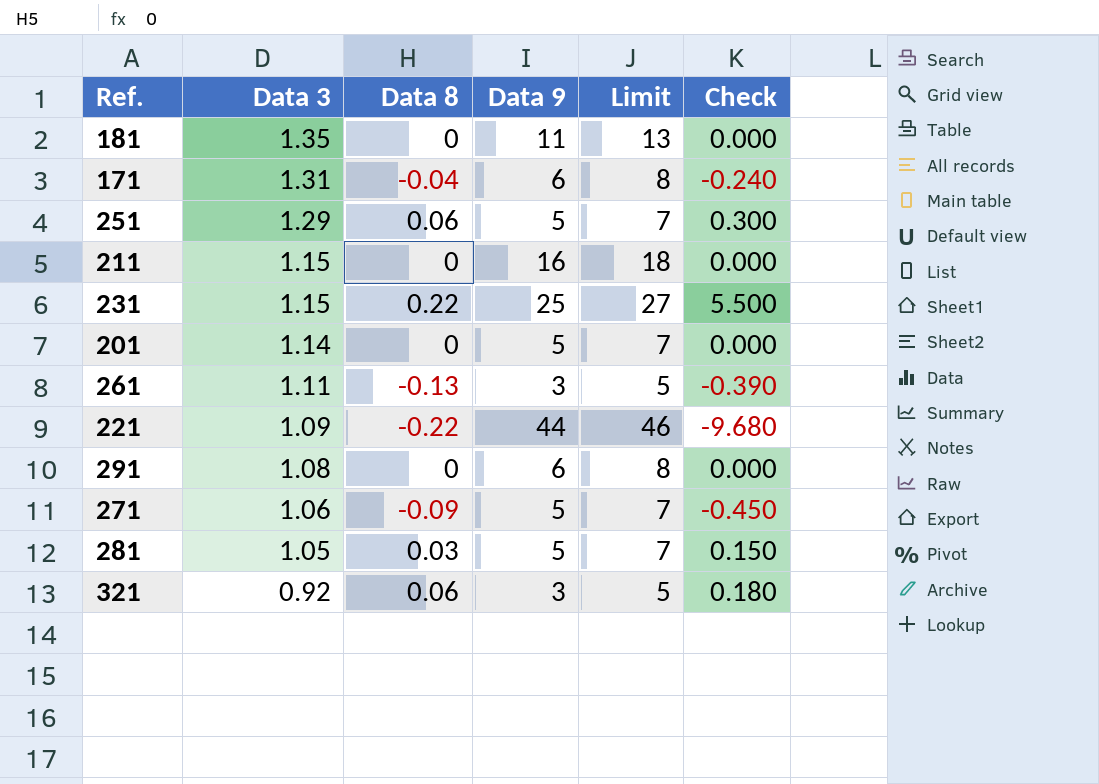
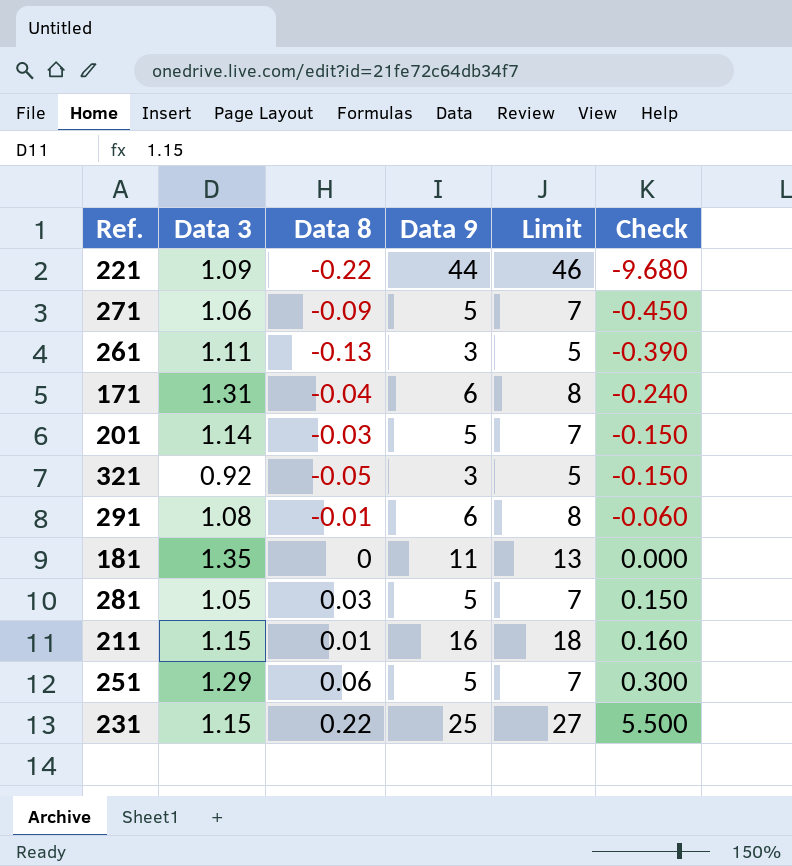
row order: Data 3 descending -> Check ascending
201 | Data 8: 0 -> -0.03
201 | Check: 0.000 -> -0.150
321 | Data 8: 0.06 -> -0.05
321 | Check: 0.180 -> -0.150
291 | Data 8: 0 -> -0.01
291 | Check: 0.000 -> -0.060
211 | Data 8: 0 -> 0.01
211 | Check: 0.000 -> 0.160

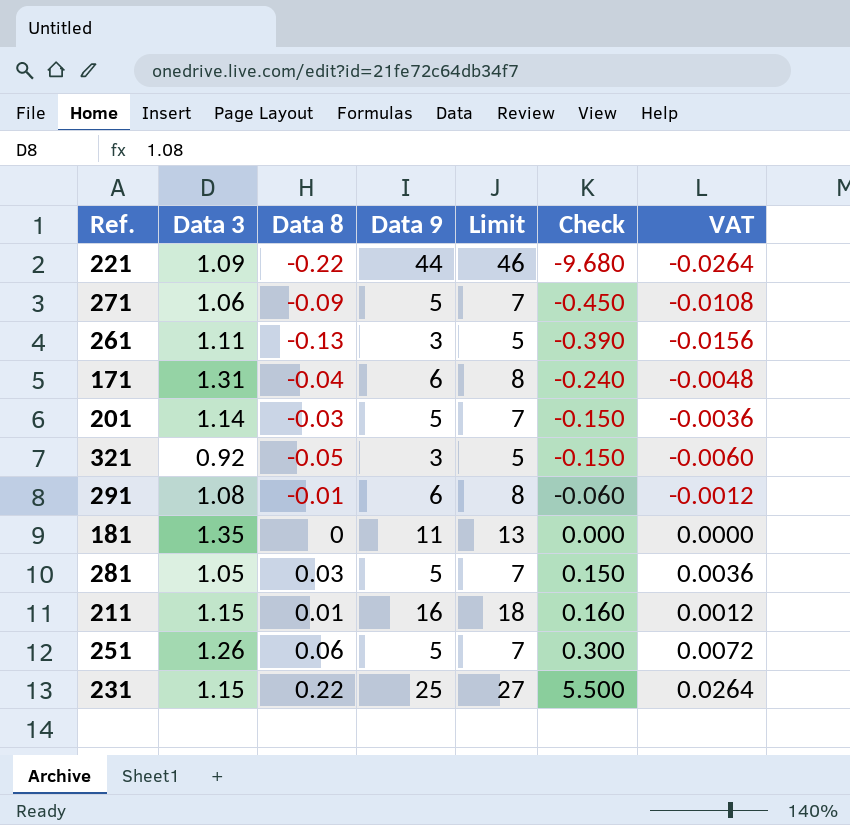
column VAT | formula: none -> [Data 8] * 0.12
251 | Data 3: 1.29 -> 1.26

